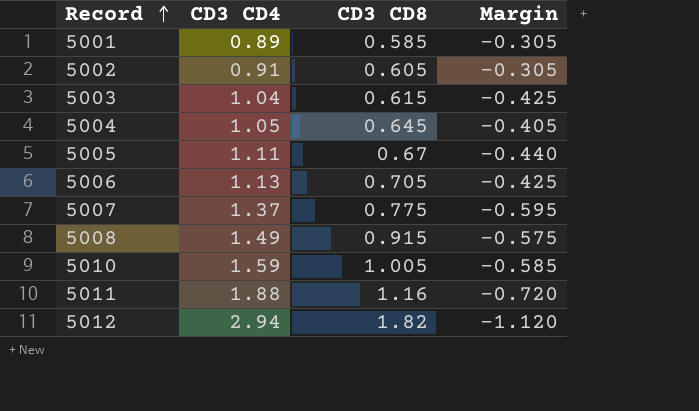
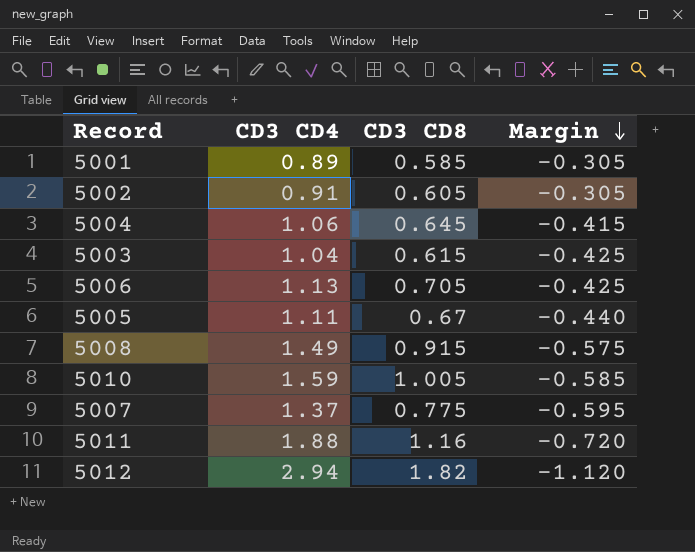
row order: Record ascending -> Margin descending
5004 | CD3 CD4: 1.05 -> 1.06
5004 | Margin: -0.405 -> -0.415

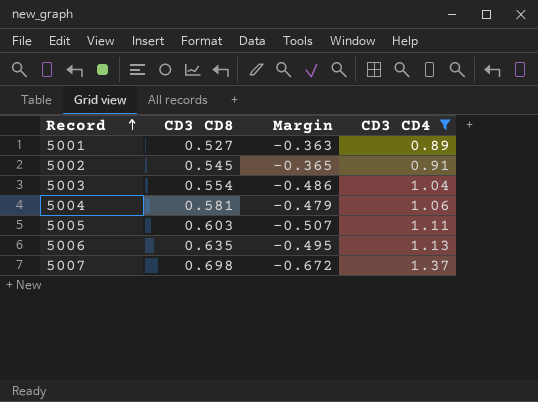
filter: none -> CD3 CD4 <= 1.37
row order: Margin descending -> Record ascending
column CD3 CD4 | position: 2 -> 4
5001 | CD3 CD8: 0.585 -> 0.527
5001 | Margin: -0.305 -> -0.363
5002 | CD3 CD8: 0.605 -> 0.545
5002 | Margin: -0.305 -> -0.365
5003 | CD3 CD8: 0.615 -> 0.554
5003 | Margin: -0.425 -> -0.486
5004 | CD3 CD8: 0.645 -> 0.581
5004 | Margin: -0.415 -> -0.479
5005 | CD3 CD8: 0.67 -> 0.603
5005 | Margin: -0.440 -> -0.507
5006 | CD3 CD8: 0.705 -> 0.635
5006 | Margin: -0.425 -> -0.495
5007 | CD3 CD8: 0.775 -> 0.698
5007 | Margin: -0.595 -> -0.672

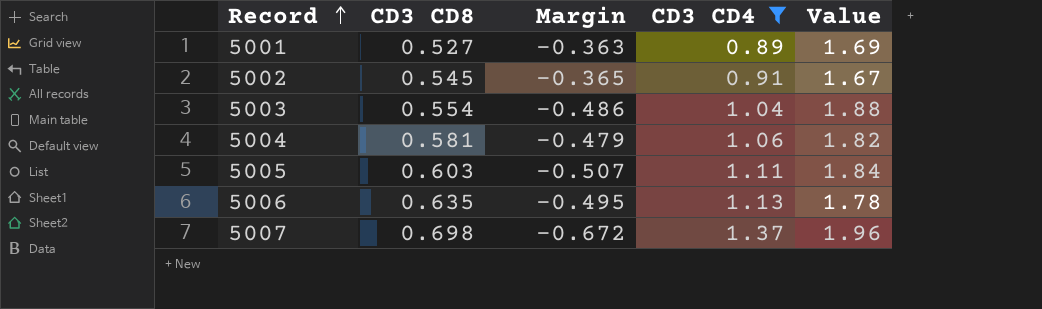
column Value | formula: none -> [CD3 CD4] / [CD3 CD8]

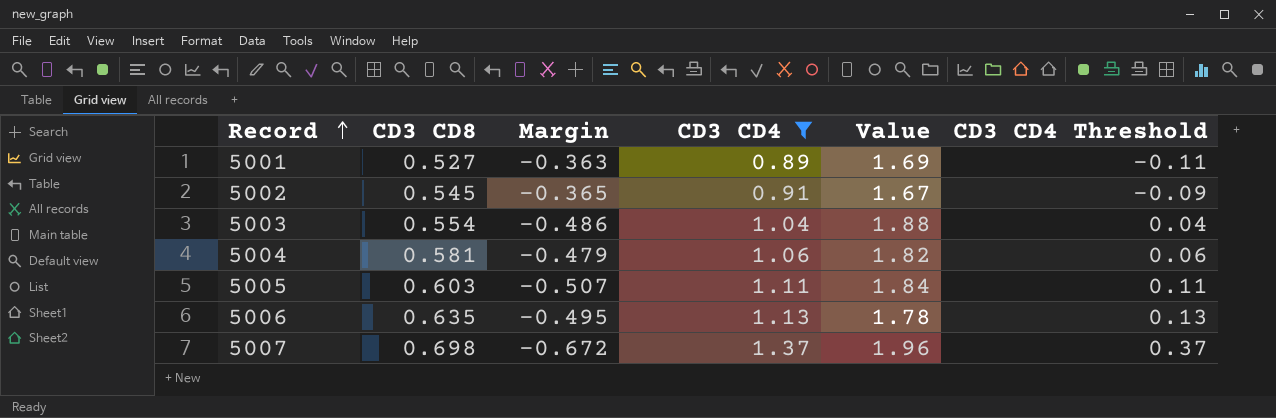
column CD3 CD4 Threshold | formula: none -> [CD3 CD4] - 1

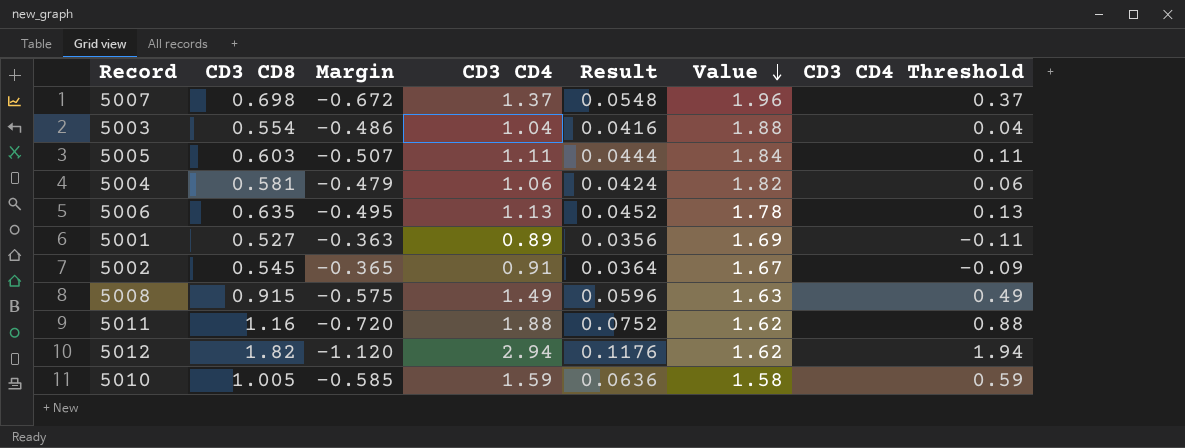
filter: CD3 CD4 <= 1.37 -> none
row order: Record ascending -> Value descending
column Result | formula: none -> [CD3 CD4] * 0.04

